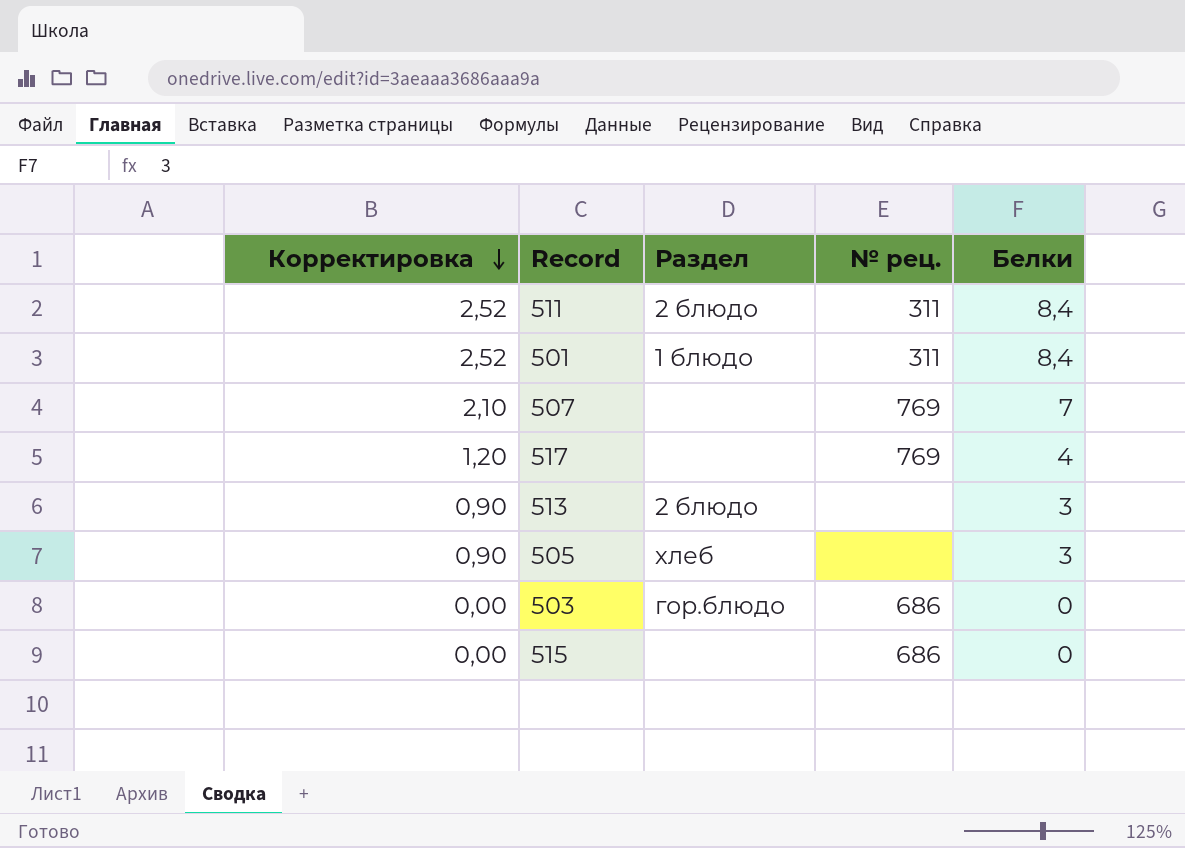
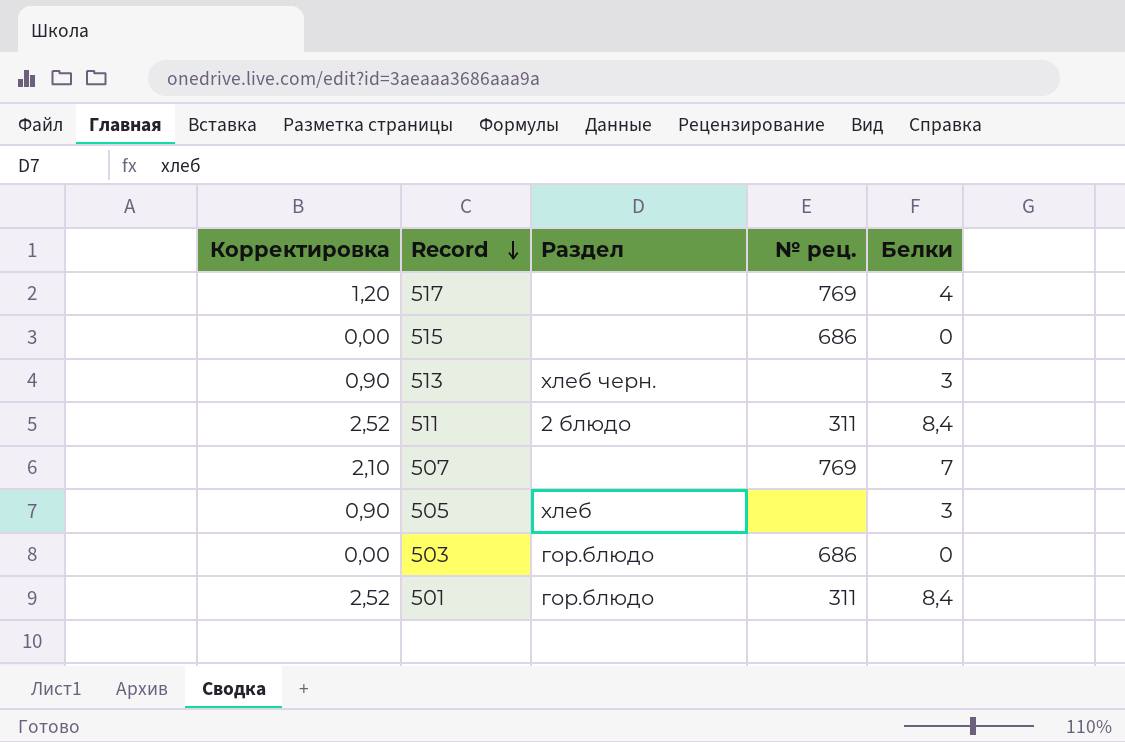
row order: Корректировка descending -> Record descending
513 | Раздел: 2 блюдо -> хлеб черн.
501 | Раздел: 1 блюдо -> гор.блюдо

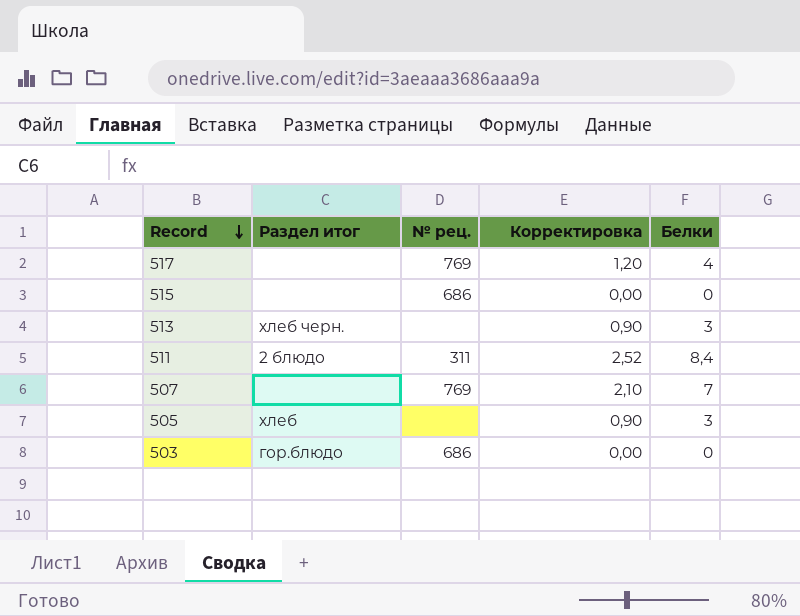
column name: Раздел -> Раздел итог
column Корректировка | position: 1 -> 4
row 501: 2,52 | гор.блюдо | 311 | 8,4 -> none

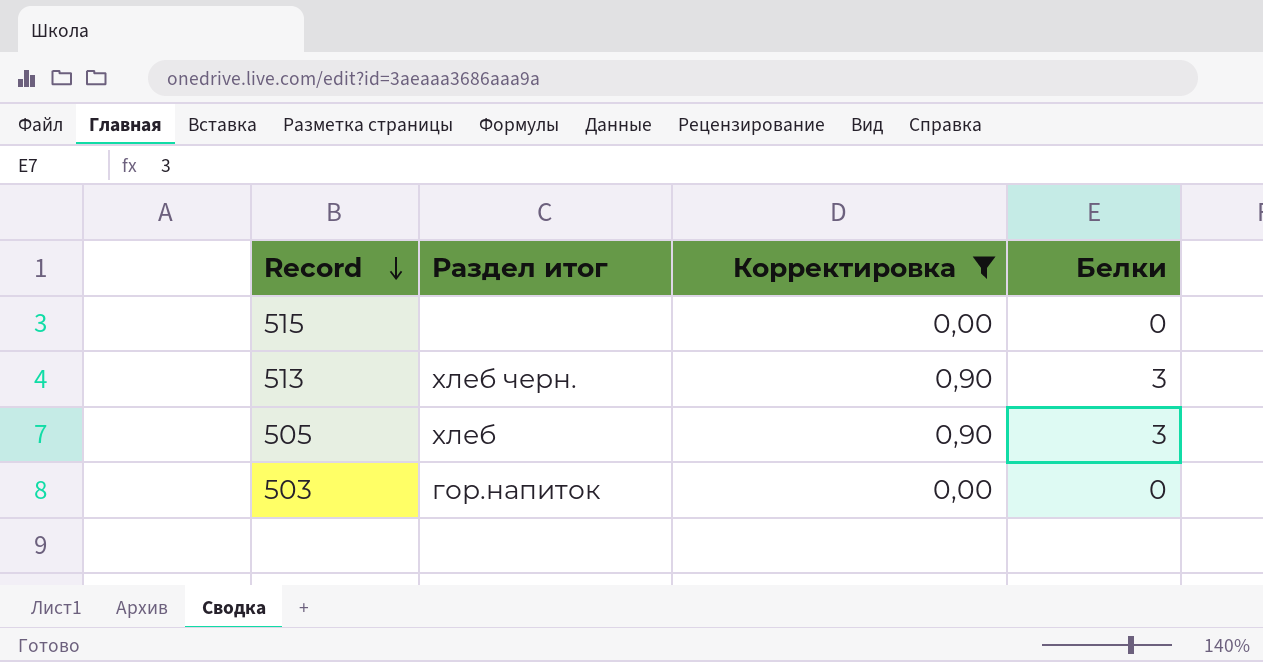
filter: none -> Корректировка <= 0,90
column № рец. | position: 3 -> none
503 | Раздел итог: гор.блюдо -> гор.напиток

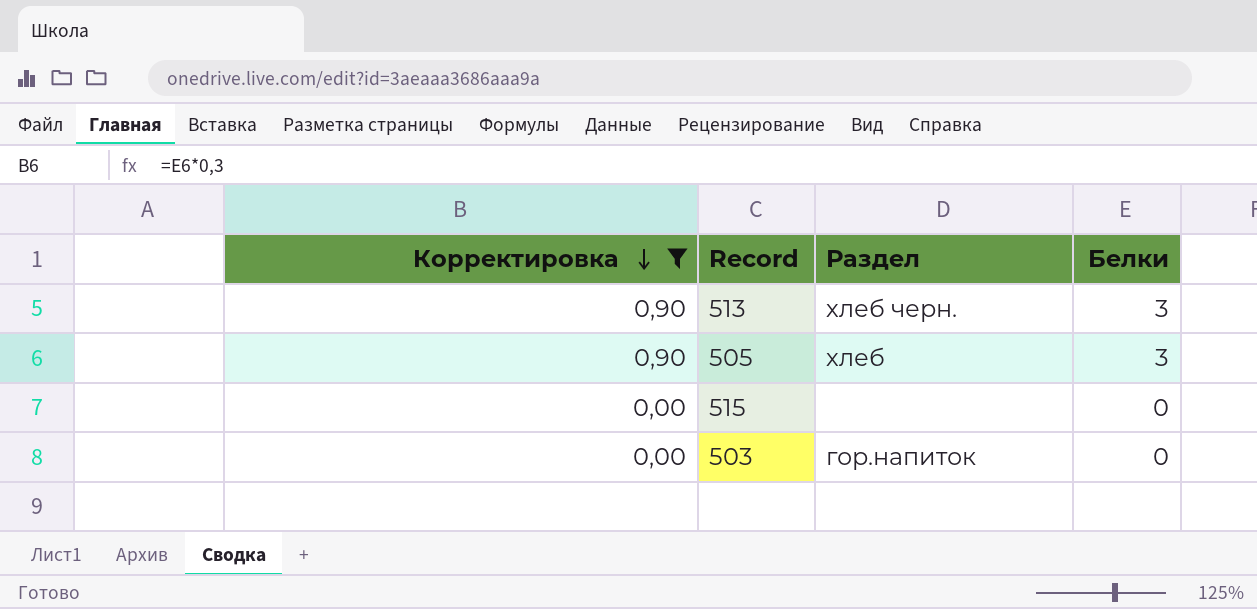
row order: Record descending -> Корректировка descending
column Корректировка | position: 3 -> 1
column name: Раздел итог -> Раздел

